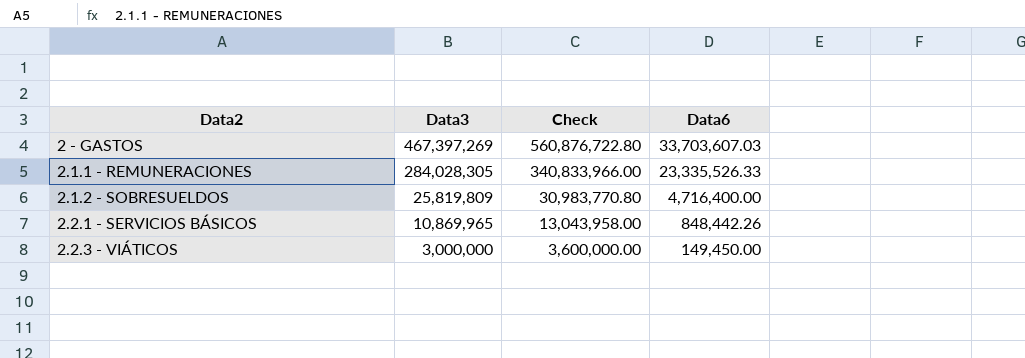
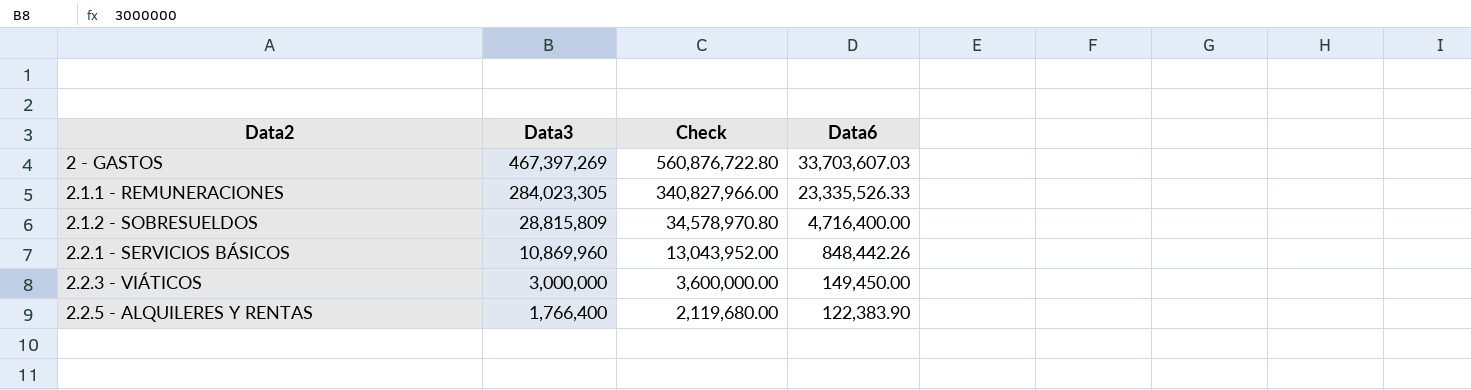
2.1.1 - REMUNERACIONES | Data3: 284,028,305 -> 284,023,305
2.1.1 - REMUNERACIONES | Check: 340,833,966.00 -> 340,827,966.00
2.1.2 - SOBRESUELDOS | Data3: 25,819,809 -> 28,815,809
2.1.2 - SOBRESUELDOS | Check: 30,983,770.80 -> 34,578,970.80
2.2.1 - SERVICIOS BÁSICOS | Data3: 10,869,965 -> 10,869,960
2.2.1 - SERVICIOS BÁSICOS | Check: 13,043,958.00 -> 13,043,952.00
row 2.2.5 - ALQUILERES Y RENTAS: none -> 1,766,400 | 2,119,680.00 | 122,383.90

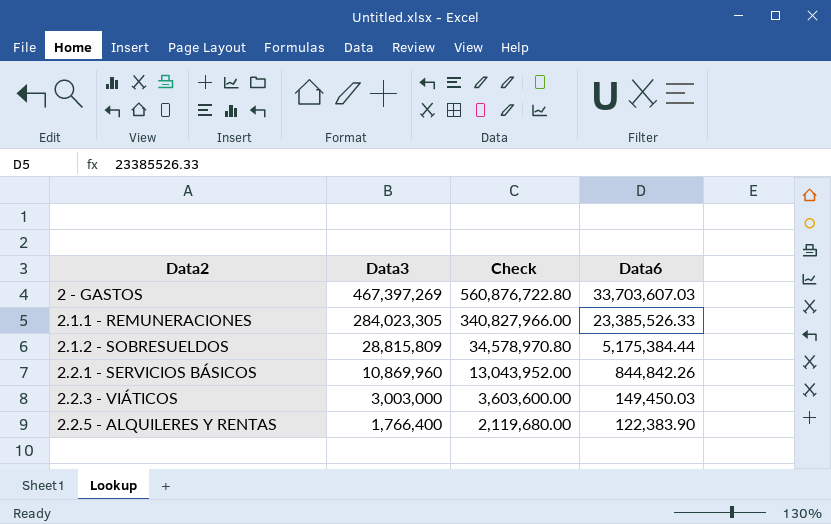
2.1.1 - REMUNERACIONES | Data6: 23,335,526.33 -> 23,385,526.33
2.1.2 - SOBRESUELDOS | Data6: 4,716,400.00 -> 5,175,384.44
2.2.1 - SERVICIOS BÁSICOS | Data6: 848,442.26 -> 844,842.26
2.2.3 - VIÁTICOS | Data3: 3,000,000 -> 3,003,000
2.2.3 - VIÁTICOS | Check: 3,600,000.00 -> 3,603,600.00
2.2.3 - VIÁTICOS | Data6: 149,450.00 -> 149,450.03

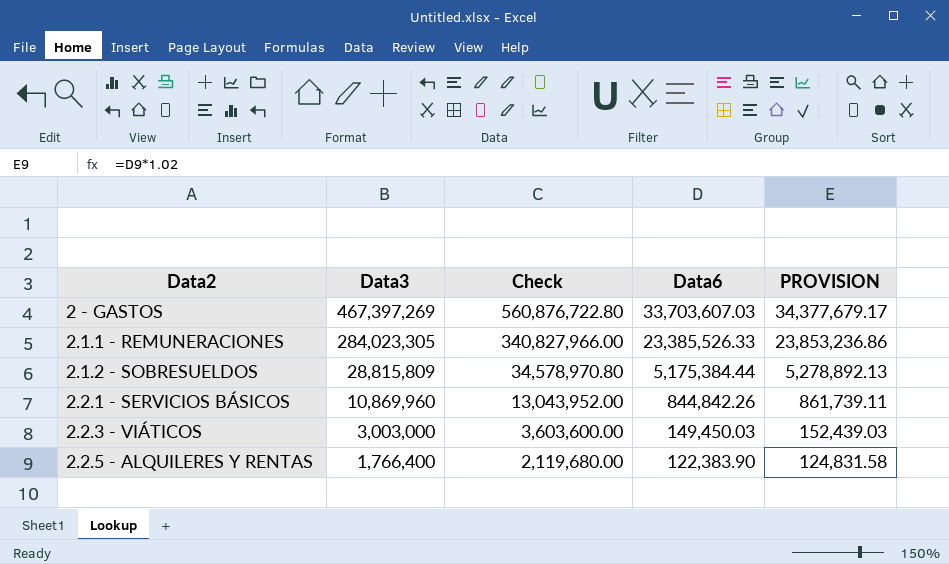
column PROVISION | formula: none -> [Data6] * 1.02

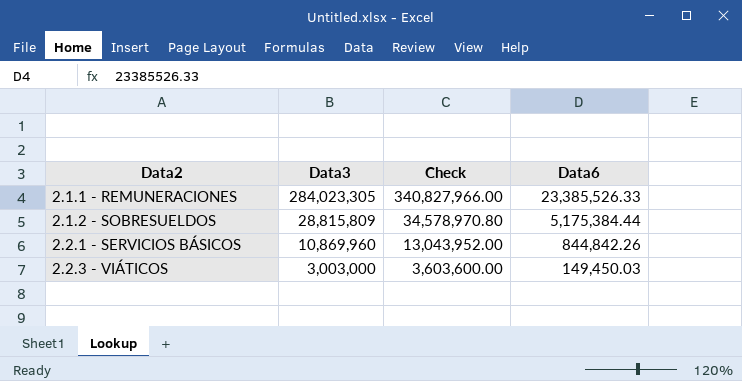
column PROVISION | formula: [Data6] * 1.02 -> none
row 2 - GASTOS: 467,397,269 | 560,876,722.80 | 33,703,607.03 | 34,377,679.17 -> none
row 2.2.5 - ALQUILERES Y RENTAS: 1,766,400 | 2,119,680.00 | 122,383.90 | 124,831.58 -> none

